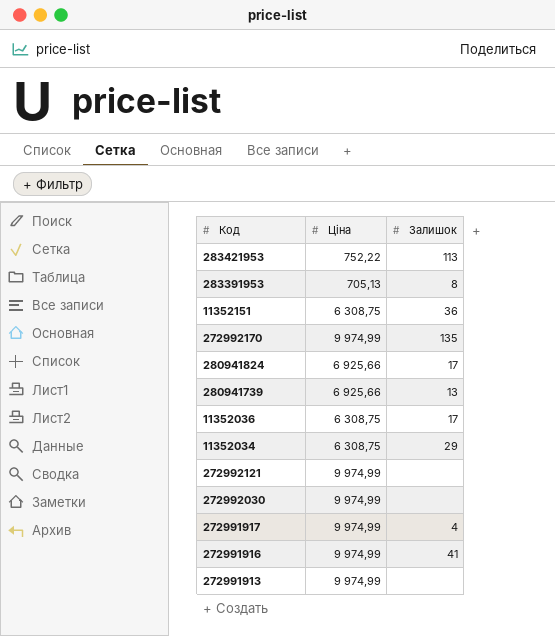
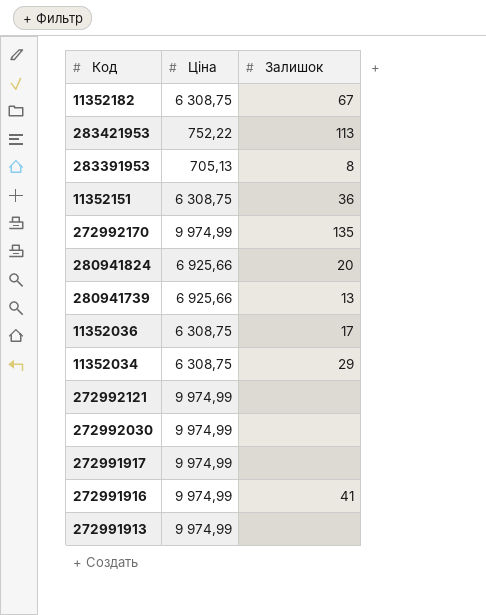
row 11352182: none -> 6 308,75 | 67
280941824 | Залишок: 17 -> 20
272991917 | Залишок: 4 -> none

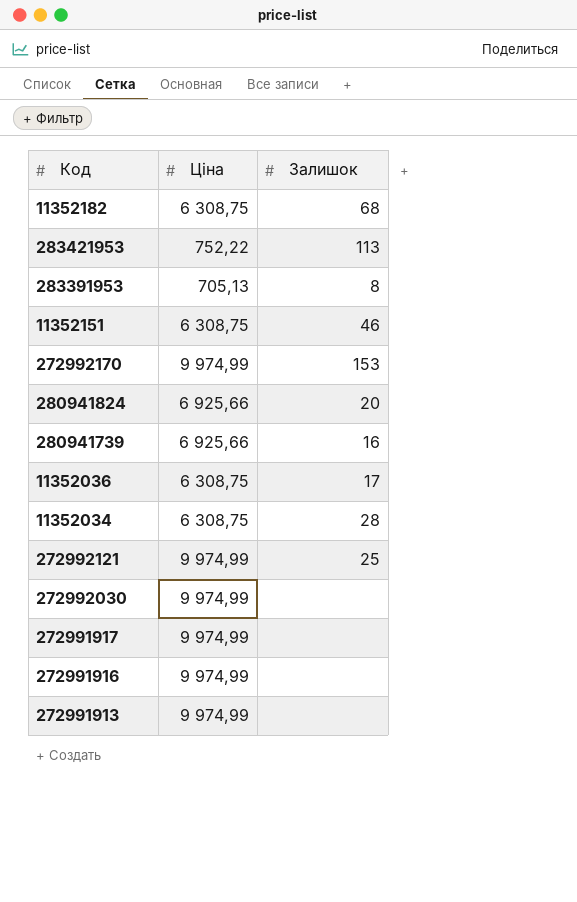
11352182 | Залишок: 67 -> 68
11352151 | Залишок: 36 -> 46
272992170 | Залишок: 135 -> 153
280941739 | Залишок: 13 -> 16
11352034 | Залишок: 29 -> 28
272992121 | Залишок: none -> 25
272991916 | Залишок: 41 -> none

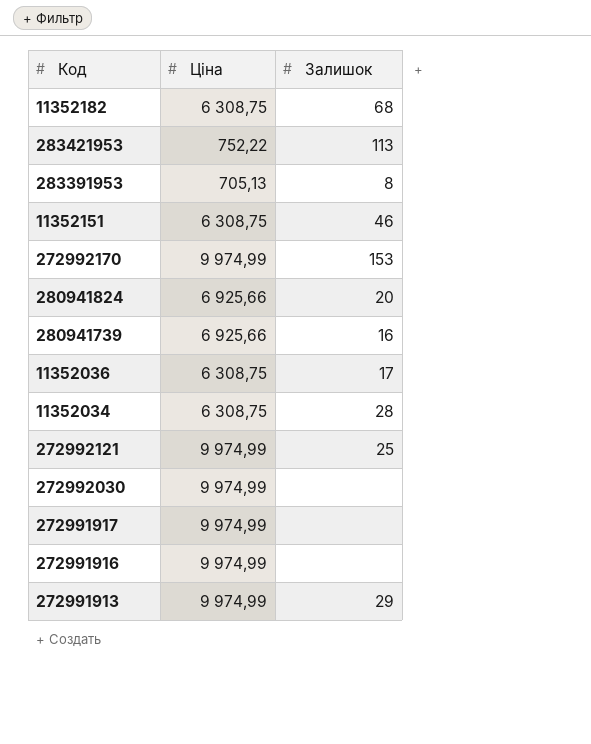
272991913 | Залишок: none -> 29

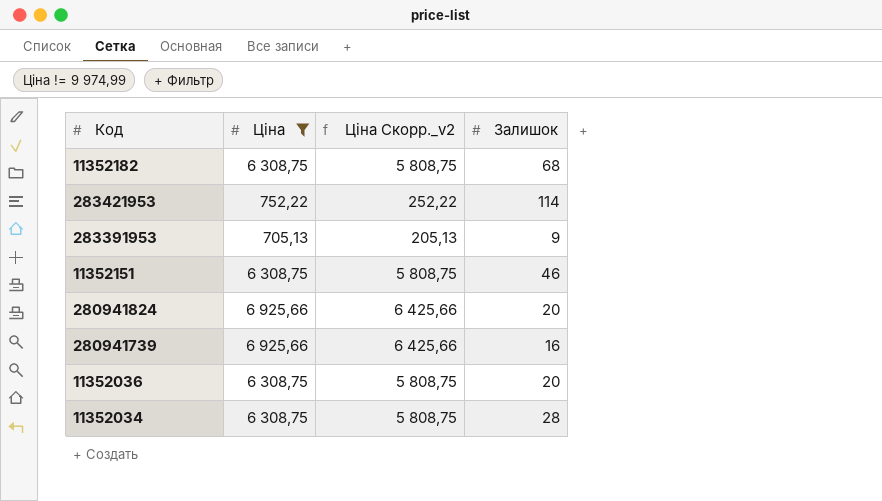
filter: none -> Ціна != 9 974,99
column Ціна Скорр._v2 | formula: none -> [Ціна] - 500
283421953 | Залишок: 113 -> 114
283391953 | Залишок: 8 -> 9
11352036 | Залишок: 17 -> 20

